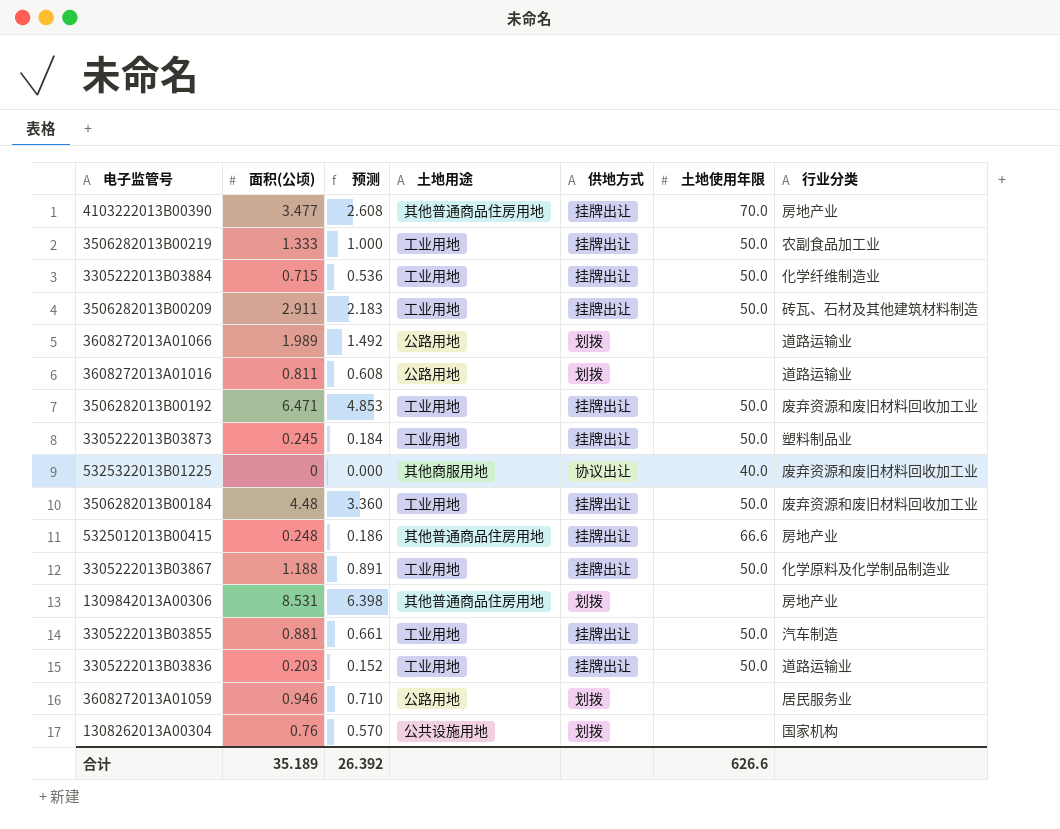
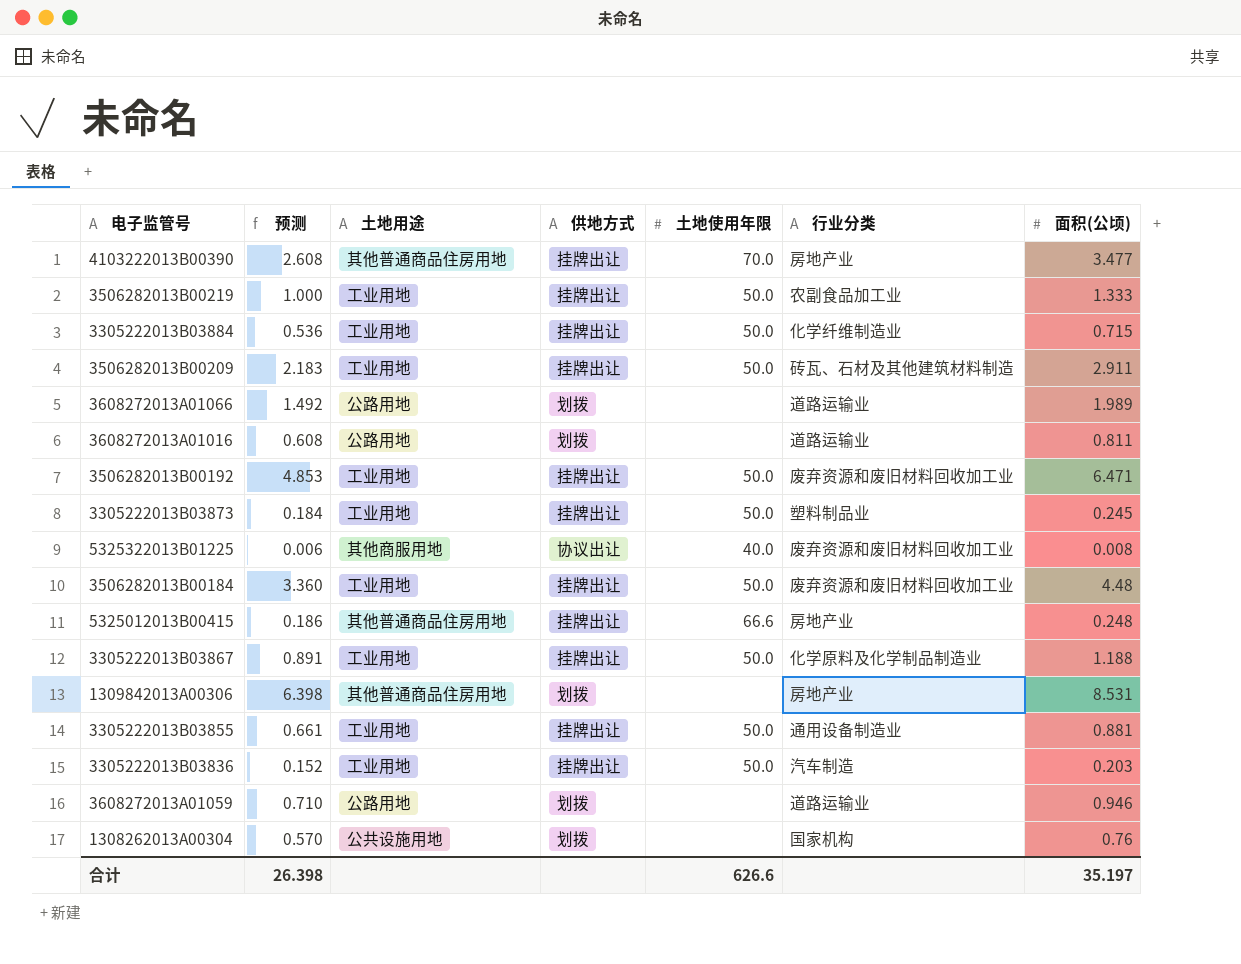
column 面积(公顷) | position: 2 -> 7
5325322013B01225 | 预测: 0.000 -> 0.006
5325322013B01225 | 面积(公顷): 0 -> 0.008
3305222013B03855 | 行业分类: 汽车制造 -> 通用设备制造业
3305222013B03836 | 行业分类: 道路运输业 -> 汽车制造
3608272013A01059 | 行业分类: 居民服务业 -> 道路运输业
合计 | 预测: 26.392 -> 26.398
合计 | 面积(公顷): 35.189 -> 35.197

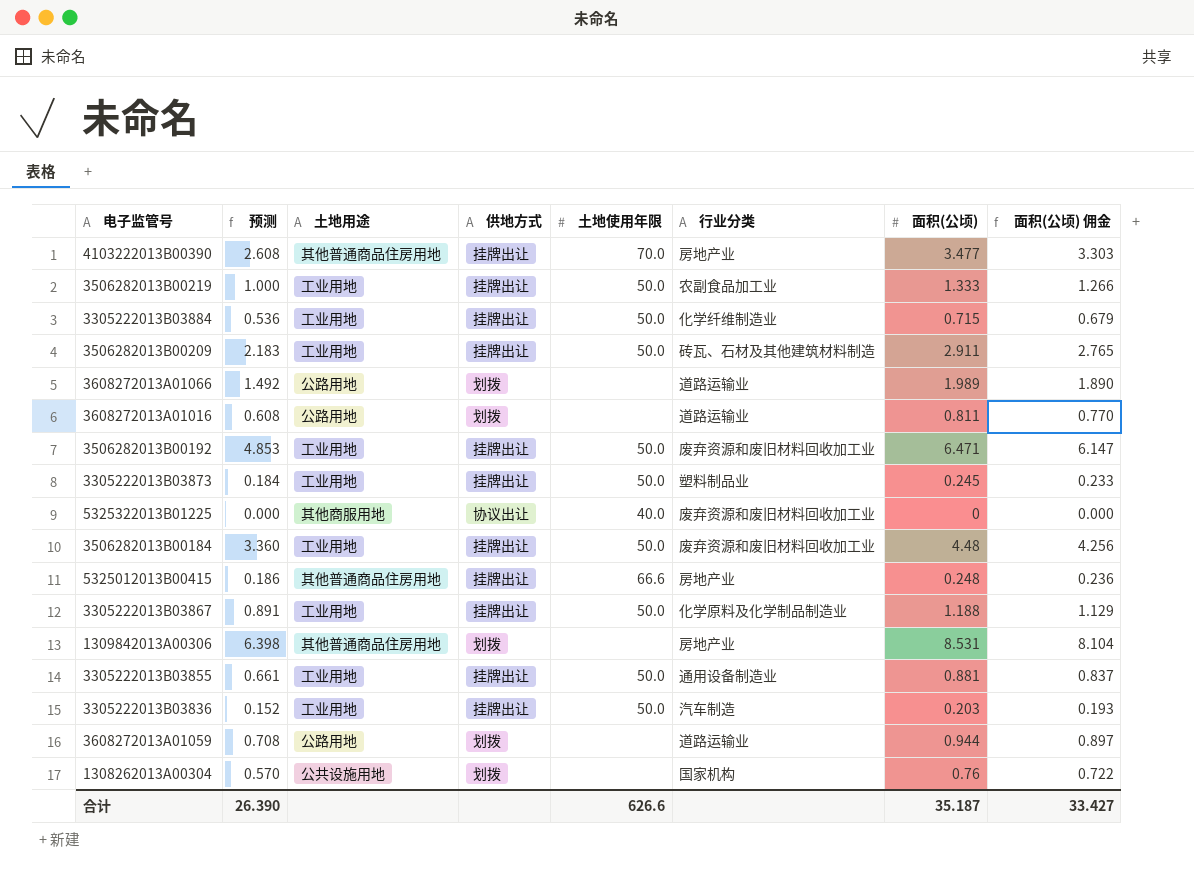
column 面积(公顷) 佣金 | formula: none -> [面积(公顷)] * 0.95
5325322013B01225 | 预测: 0.006 -> 0.000
5325322013B01225 | 面积(公顷): 0.008 -> 0
3608272013A01059 | 预测: 0.710 -> 0.708
3608272013A01059 | 面积(公顷): 0.946 -> 0.944
合计 | 预测: 26.398 -> 26.390
合计 | 面积(公顷): 35.197 -> 35.187

